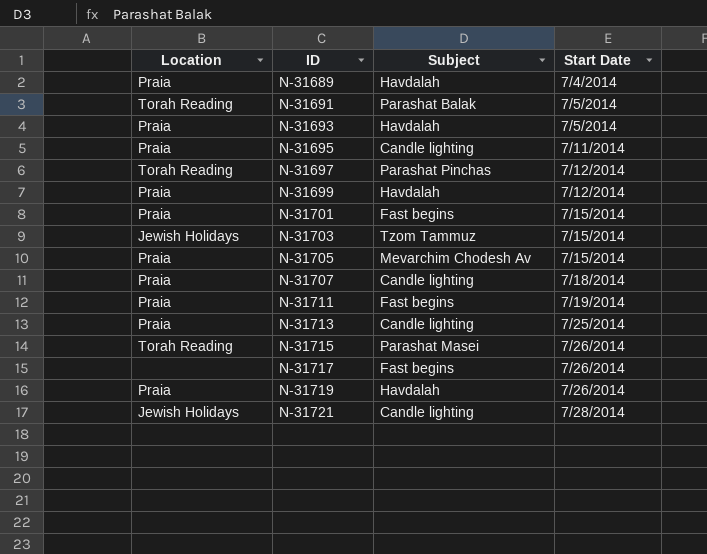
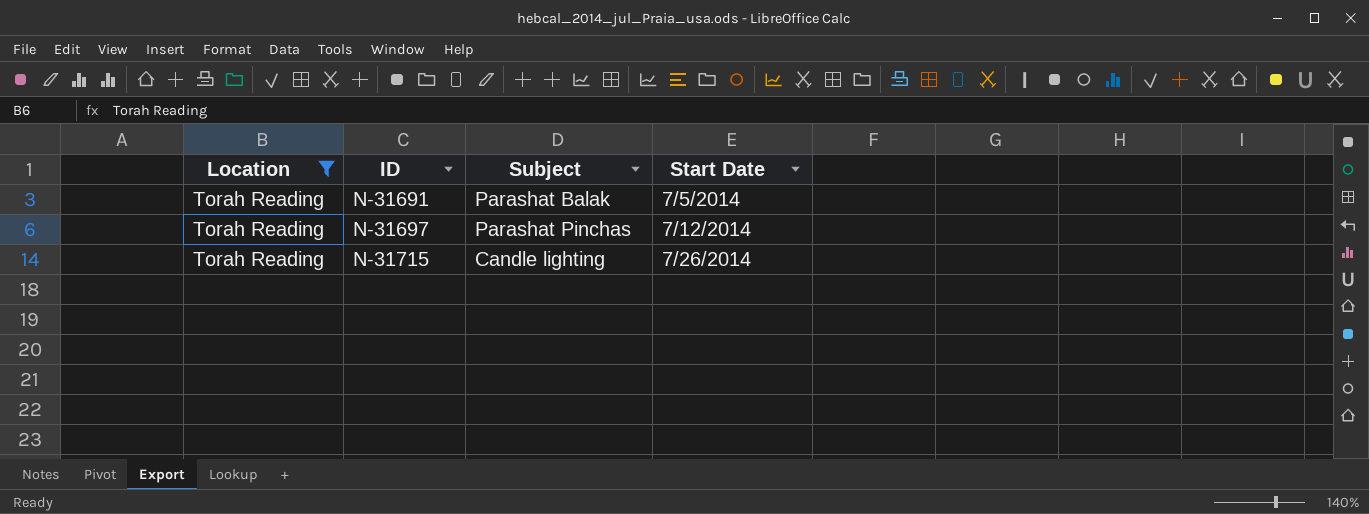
filter: none -> Location = Torah Reading
N-31715 | Subject: Parashat Masei -> Candle lighting

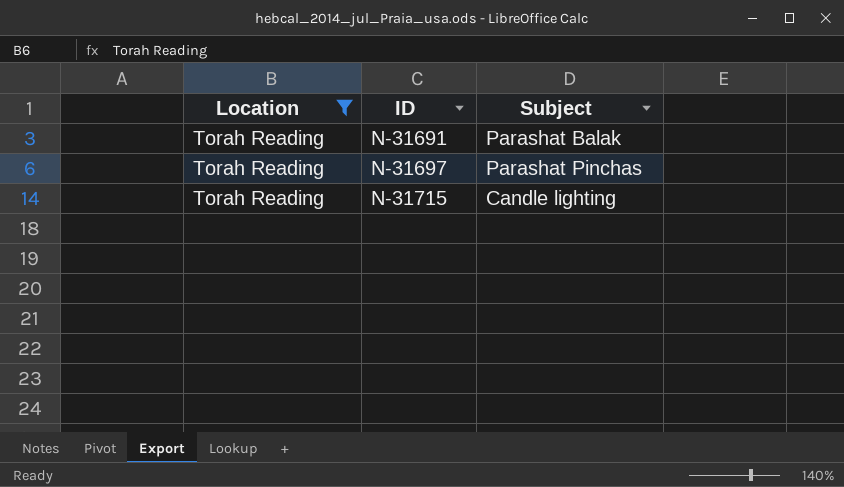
column Start Date | position: 4 -> none

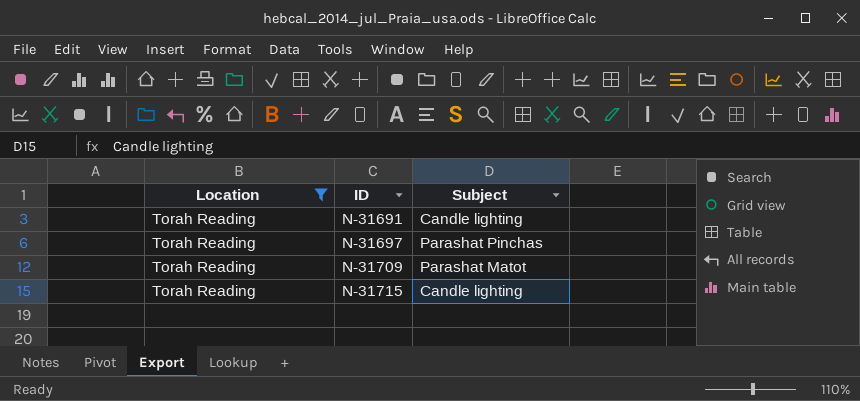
N-31691 | Subject: Parashat Balak -> Candle lighting
row N-31709: none -> Torah Reading | Parashat Matot

